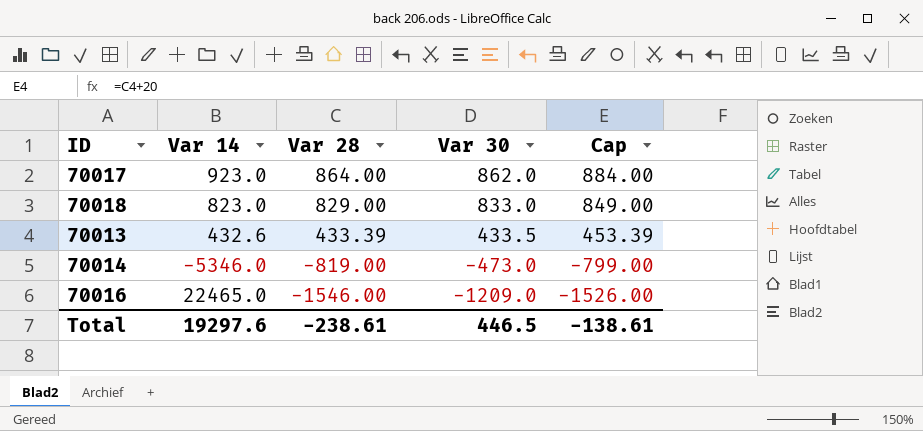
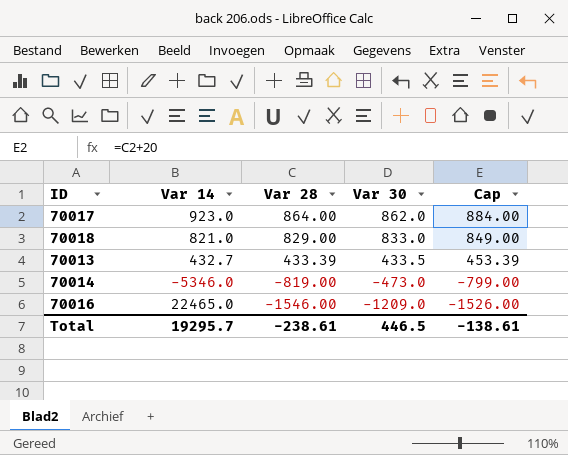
70018 | Var 14: 823.0 -> 821.0
70013 | Var 14: 432.6 -> 432.7
Total | Var 14: 19297.6 -> 19295.7

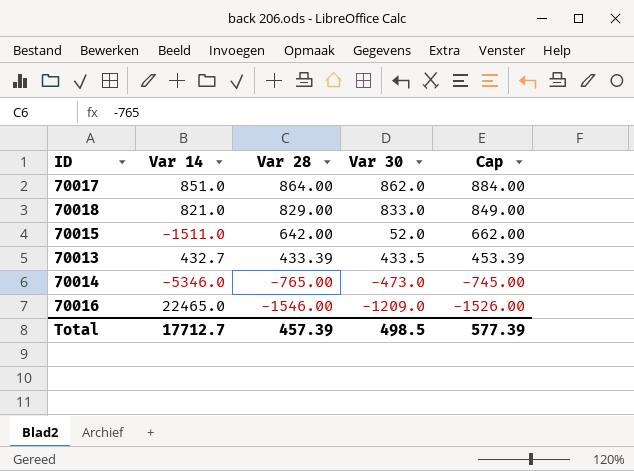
70017 | Var 14: 923.0 -> 851.0
row 70015: none -> -1511.0 | 642.00 | 52.0 | 662.00
70014 | Var 28: -819.00 -> -765.00
70014 | Cap: -799.00 -> -745.00
Total | Var 14: 19295.7 -> 17712.7
Total | Var 28: -238.61 -> 457.39
Total | Var 30: 446.5 -> 498.5
Total | Cap: -138.61 -> 577.39

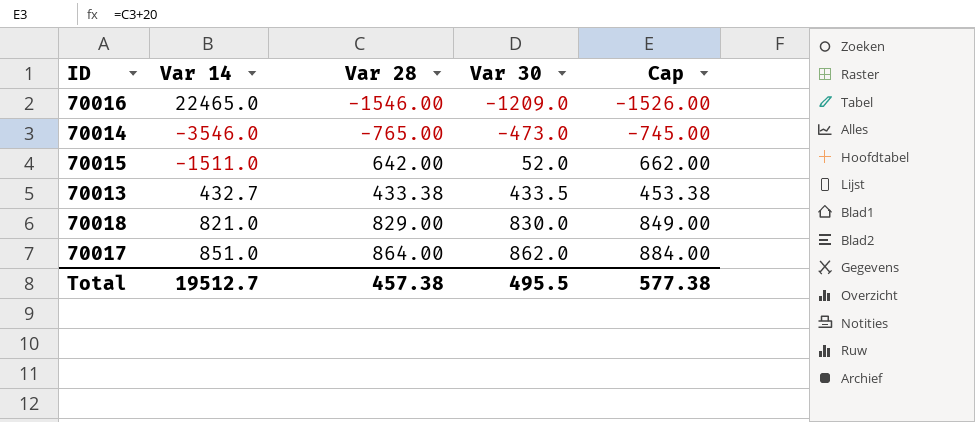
row order: Var 28 descending -> Var 30 ascending
70014 | Var 14: -5346.0 -> -3546.0
70013 | Var 28: 433.39 -> 433.38
70013 | Cap: 453.39 -> 453.38
70018 | Var 30: 833.0 -> 830.0
Total | Var 14: 17712.7 -> 19512.7
Total | Var 28: 457.39 -> 457.38
Total | Var 30: 498.5 -> 495.5
Total | Cap: 577.39 -> 577.38

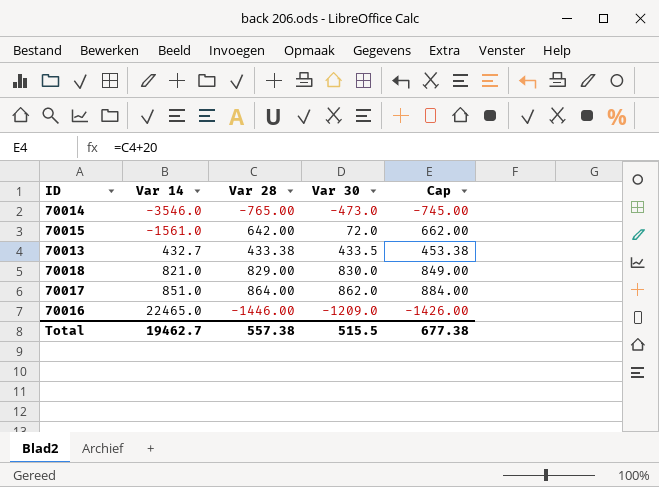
row order: Var 30 ascending -> Var 14 ascending
70015 | Var 14: -1511.0 -> -1561.0
70015 | Var 30: 52.0 -> 72.0
70016 | Var 28: -1546.00 -> -1446.00
70016 | Cap: -1526.00 -> -1426.00
Total | Var 14: 19512.7 -> 19462.7
Total | Var 28: 457.38 -> 557.38
Total | Var 30: 495.5 -> 515.5
Total | Cap: 577.38 -> 677.38

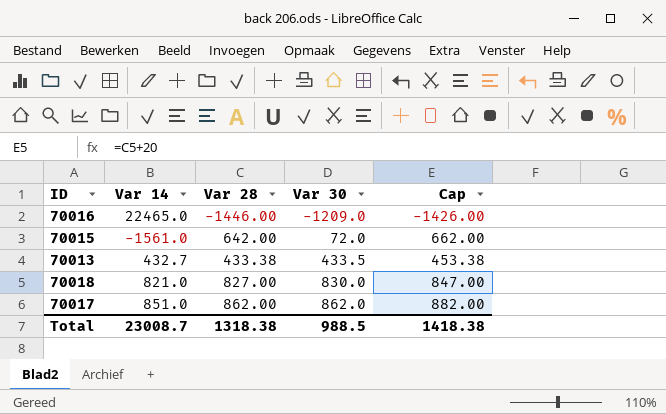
row order: Var 14 ascending -> Var 30 ascending
row 70014: -3546.0 | -765.00 | -473.0 | -745.00 -> none
70018 | Var 28: 829.00 -> 827.00
70018 | Cap: 849.00 -> 847.00
70017 | Var 28: 864.00 -> 862.00
70017 | Cap: 884.00 -> 882.00
Total | Var 14: 19462.7 -> 23008.7
Total | Var 28: 557.38 -> 1318.38
Total | Var 30: 515.5 -> 988.5
Total | Cap: 677.38 -> 1418.38

